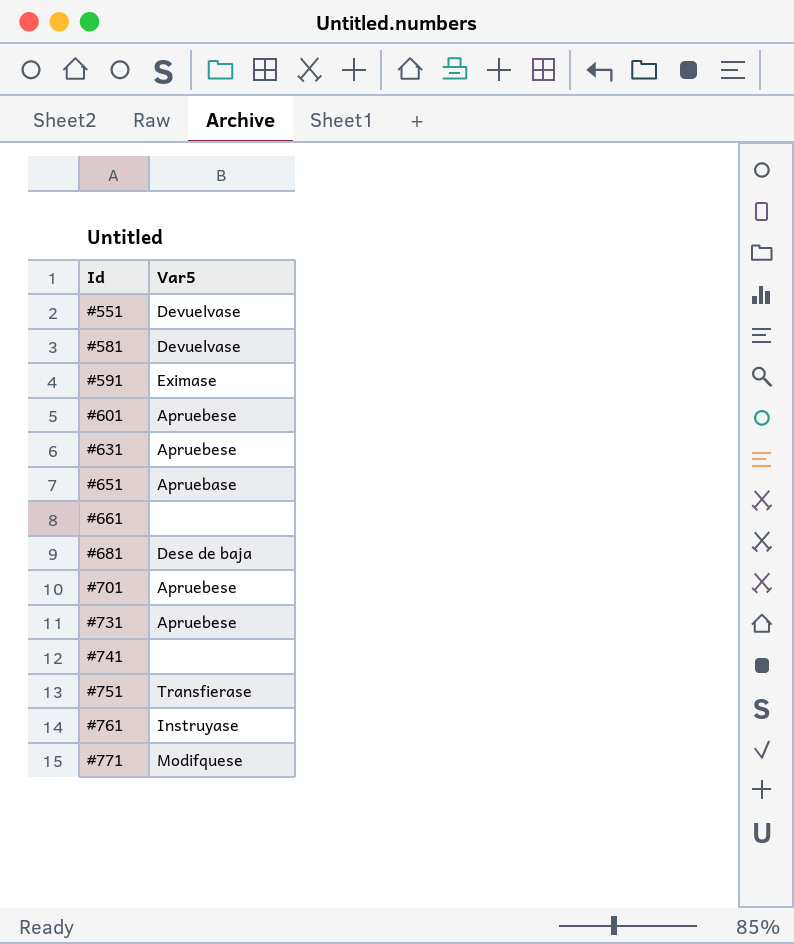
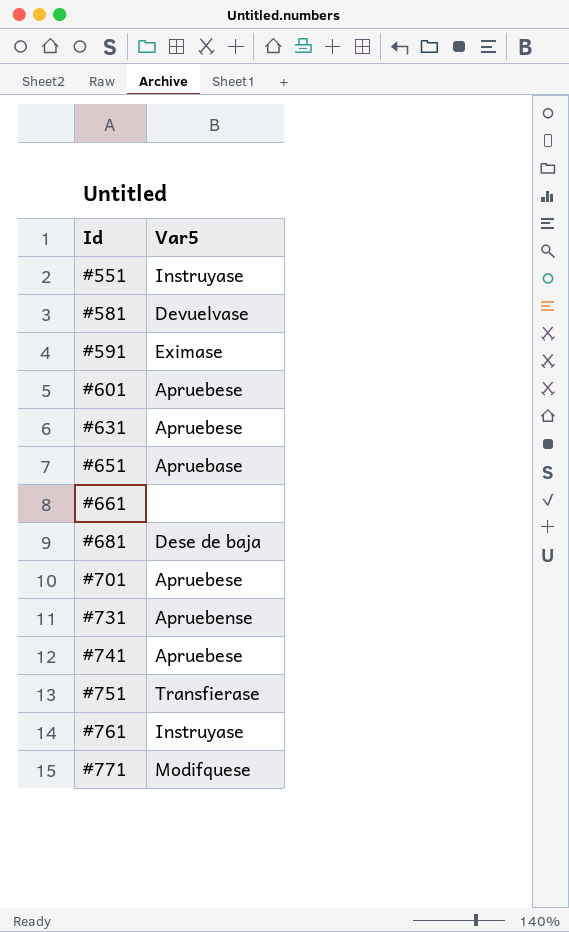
#551 | Var5: Devuelvase -> Instruyase
#731 | Var5: Apruebese -> Apruebense
#741 | Var5: none -> Apruebese

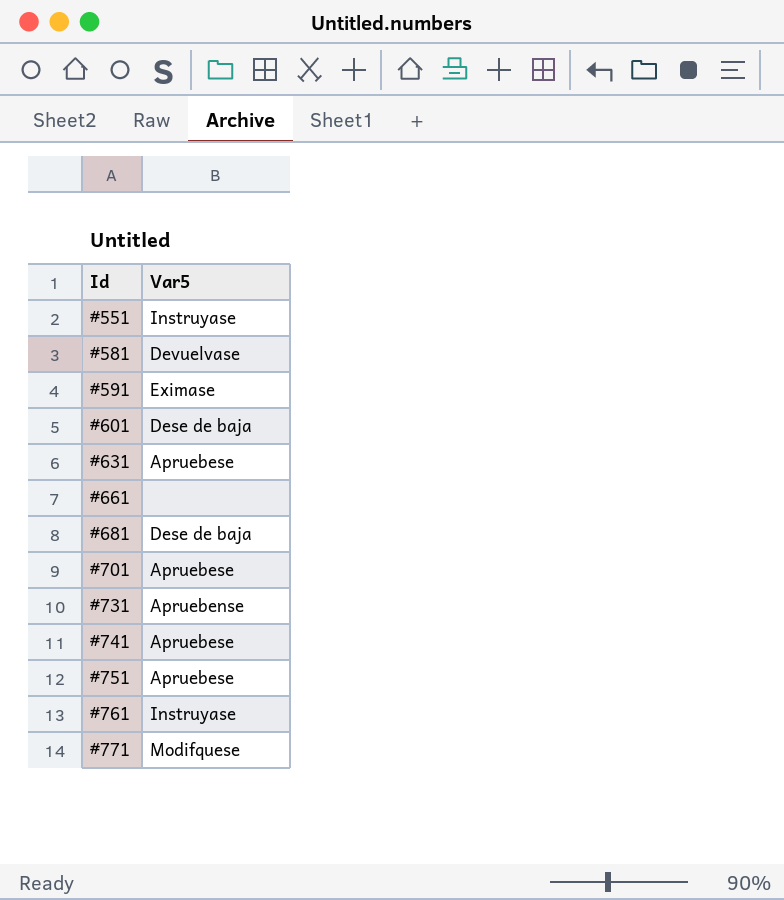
row #651: Apruebase -> none
#601 | Var5: Apruebese -> Dese de baja
#751 | Var5: Transfierase -> Apruebese

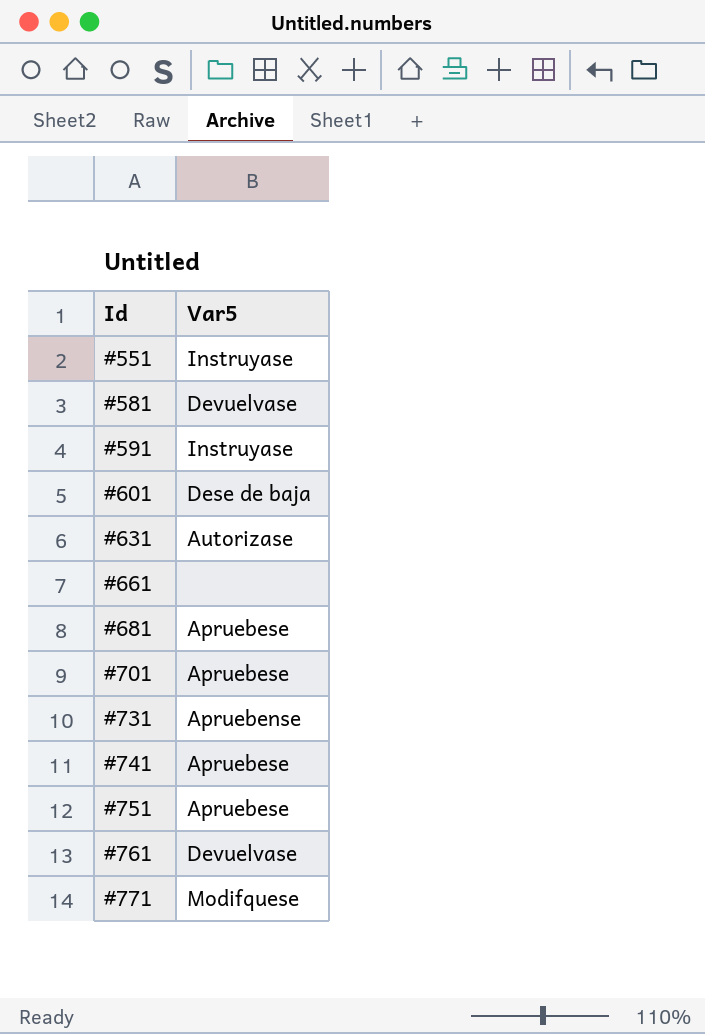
#591 | Var5: Eximase -> Instruyase
#631 | Var5: Apruebese -> Autorizase
#681 | Var5: Dese de baja -> Apruebese
#761 | Var5: Instruyase -> Devuelvase

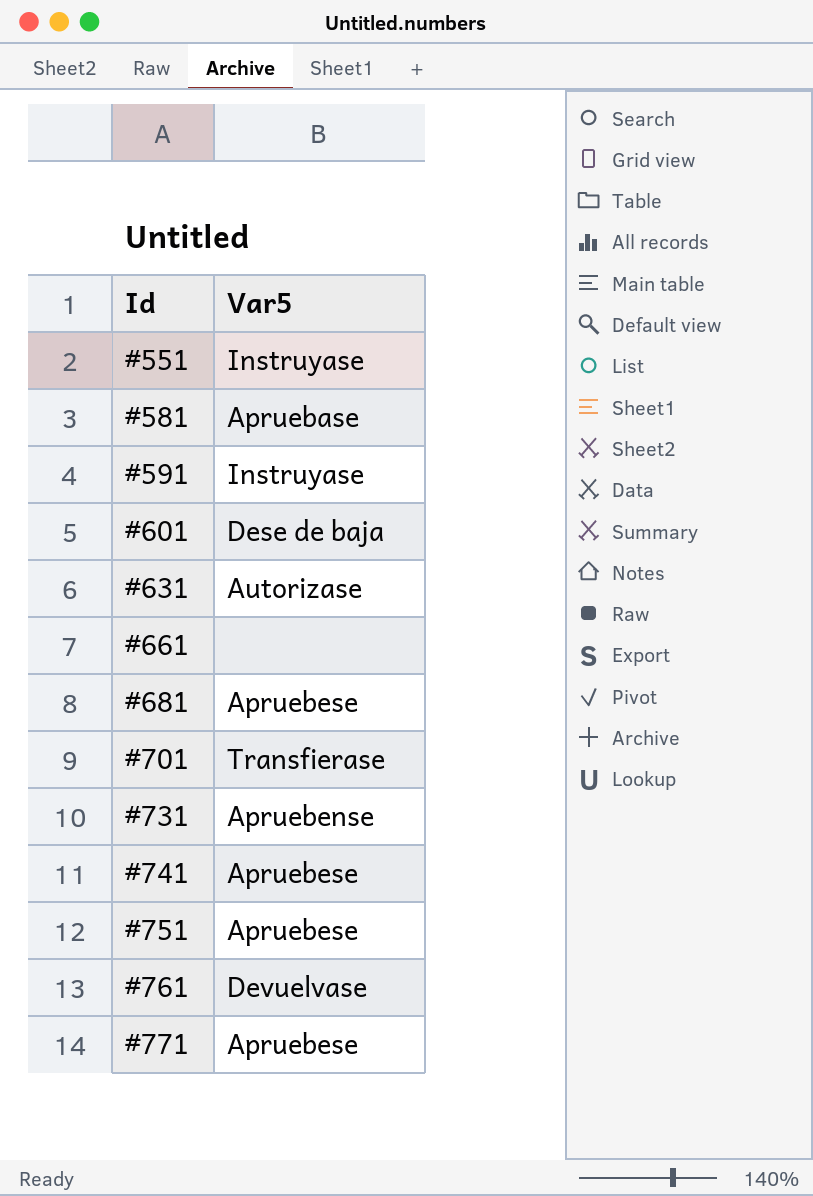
#581 | Var5: Devuelvase -> Apruebase
#701 | Var5: Apruebese -> Transfierase
#771 | Var5: Modifquese -> Apruebese

